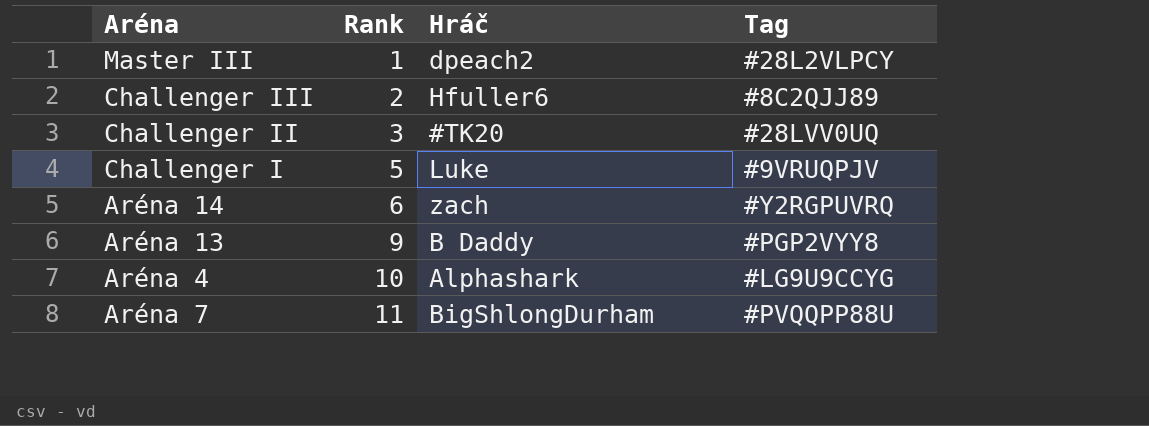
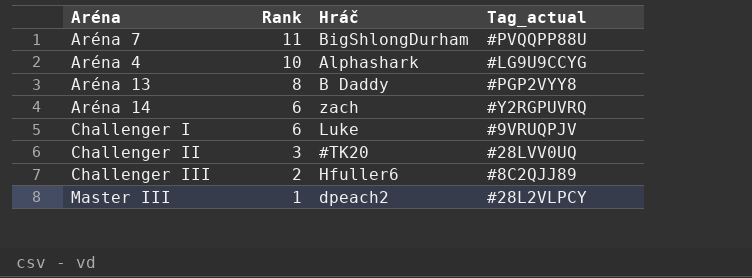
row order: Rank ascending -> Rank descending
column name: Tag -> Tag_actual
Aréna 13 | Rank: 9 -> 8
Challenger I | Rank: 5 -> 6

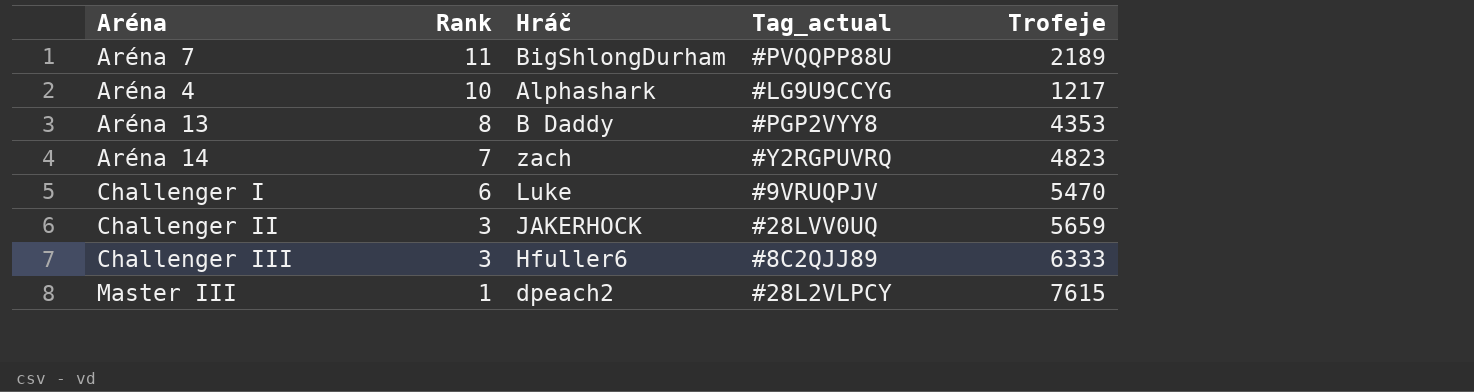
column Trofeje | position: none -> 5
Aréna 14 | Rank: 6 -> 7
Challenger II | Hráč: #TK20 -> JAKERHOCK
Challenger III | Rank: 2 -> 3

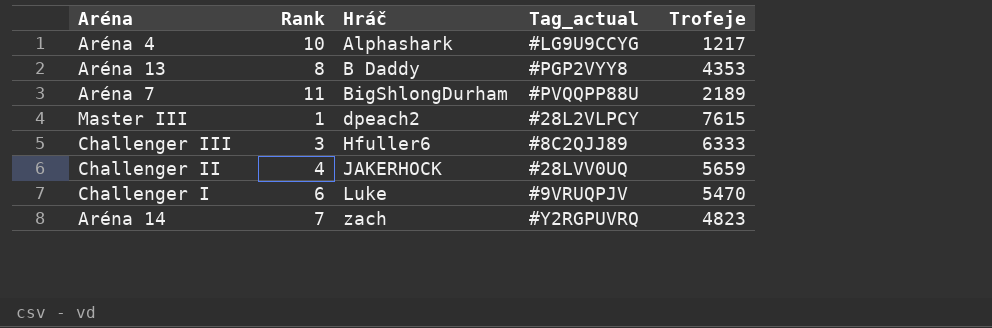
row order: Rank descending -> Hráč ascending
Challenger II | Rank: 3 -> 4

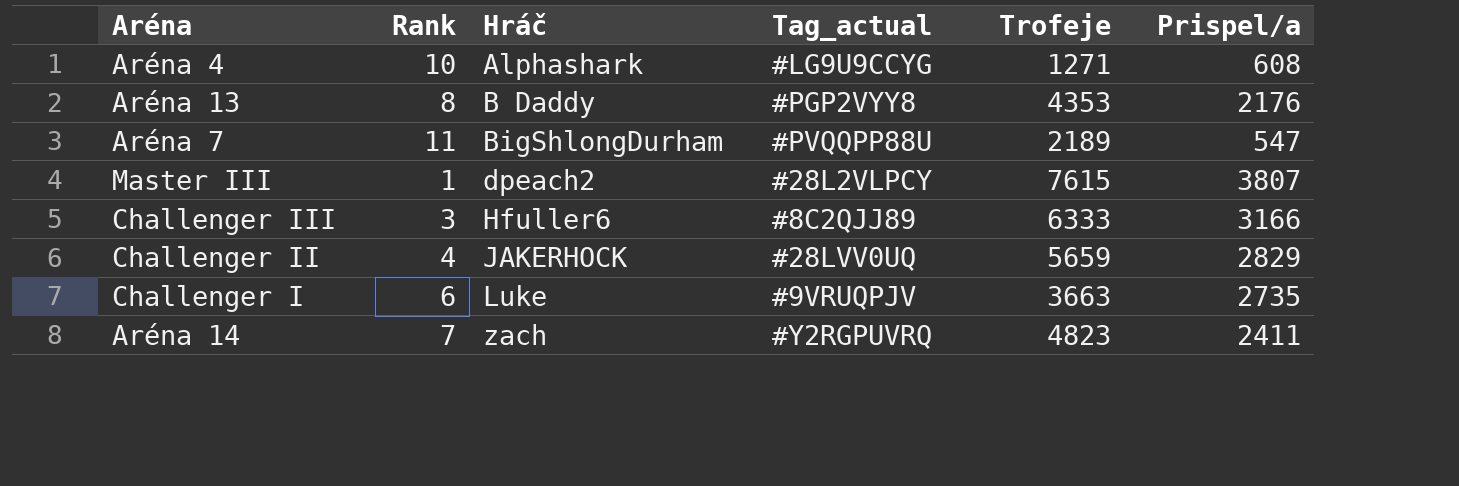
column Prispel/a | position: none -> 6
Aréna 4 | Trofeje: 1217 -> 1271
Challenger I | Trofeje: 5470 -> 3663

